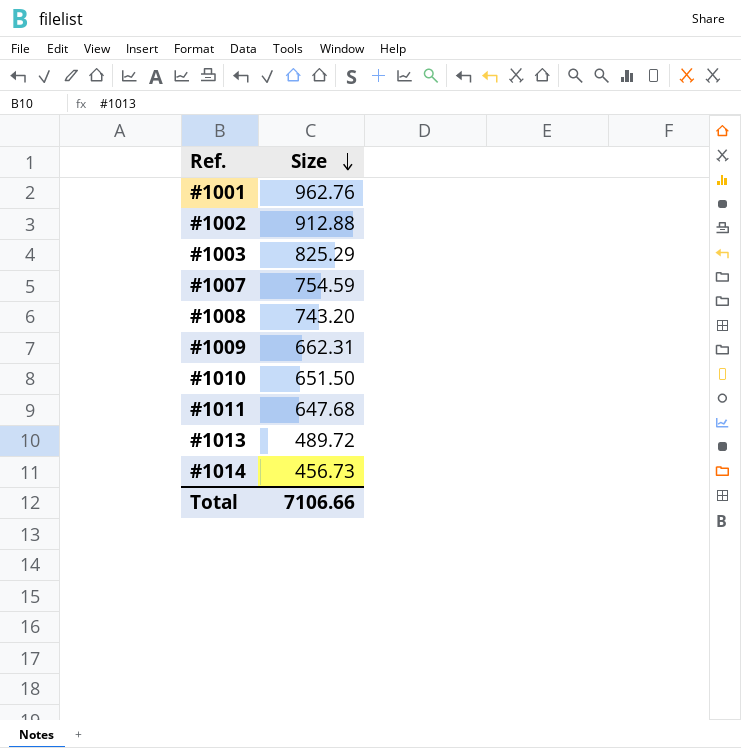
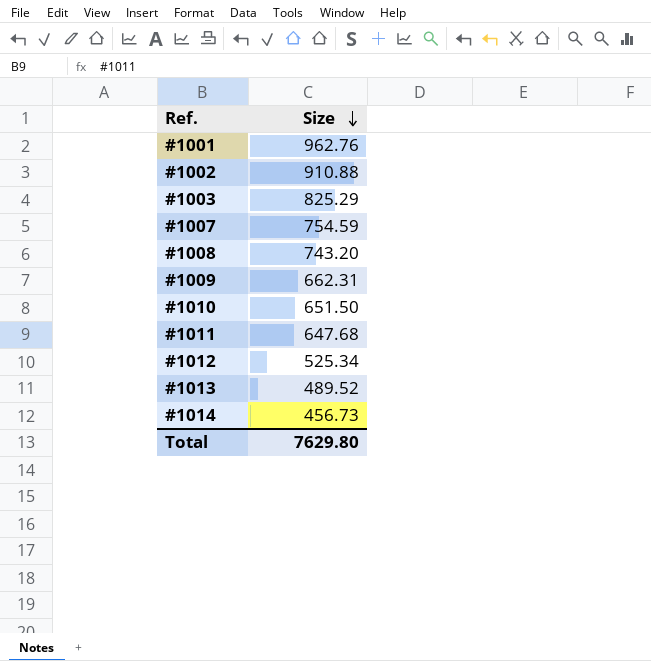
#1002 | Size: 912.88 -> 910.88
row #1012: none -> 525.34
#1013 | Size: 489.72 -> 489.52
Total | Size: 7106.66 -> 7629.80

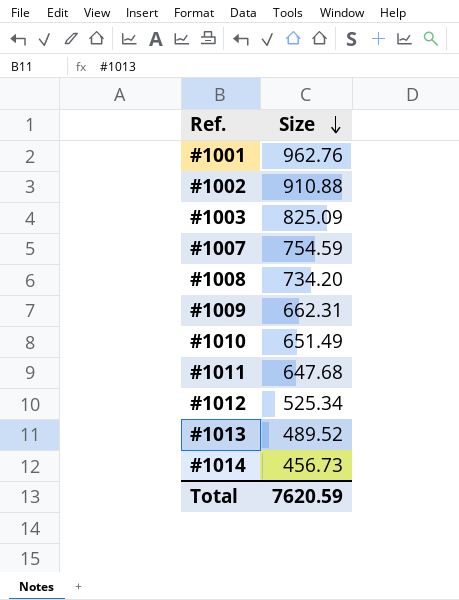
#1003 | Size: 825.29 -> 825.09
#1008 | Size: 743.20 -> 734.20
#1010 | Size: 651.50 -> 651.49
Total | Size: 7629.80 -> 7620.59

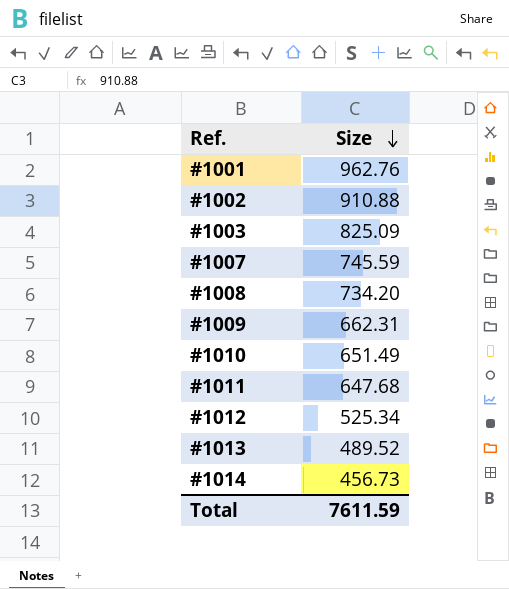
#1007 | Size: 754.59 -> 745.59
Total | Size: 7620.59 -> 7611.59

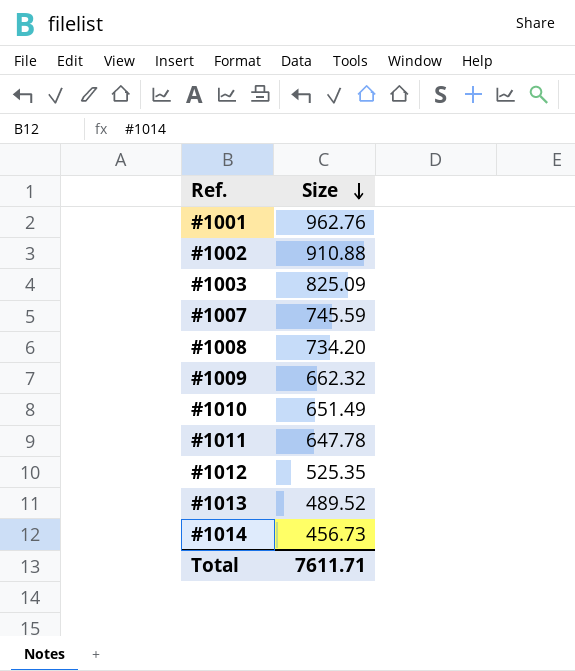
#1009 | Size: 662.31 -> 662.32
#1011 | Size: 647.68 -> 647.78
#1012 | Size: 525.34 -> 525.35
Total | Size: 7611.59 -> 7611.71

